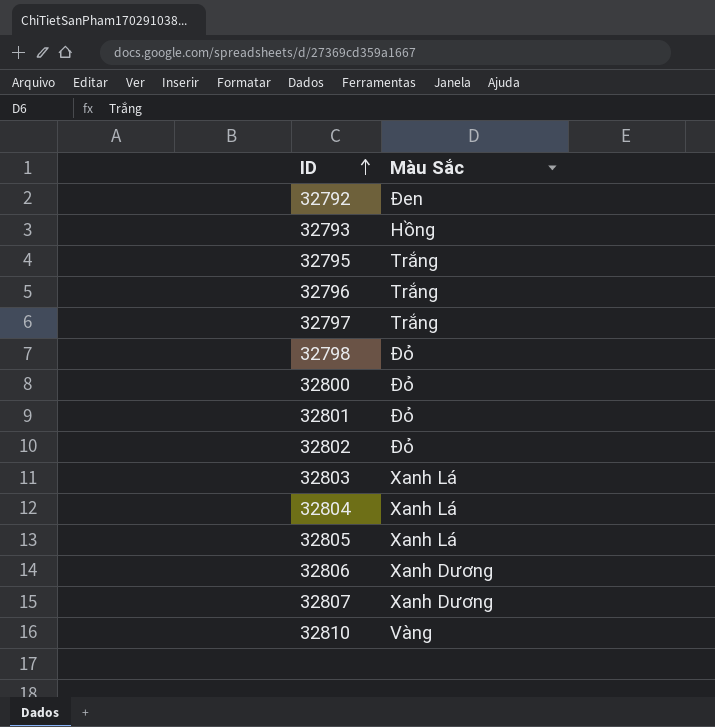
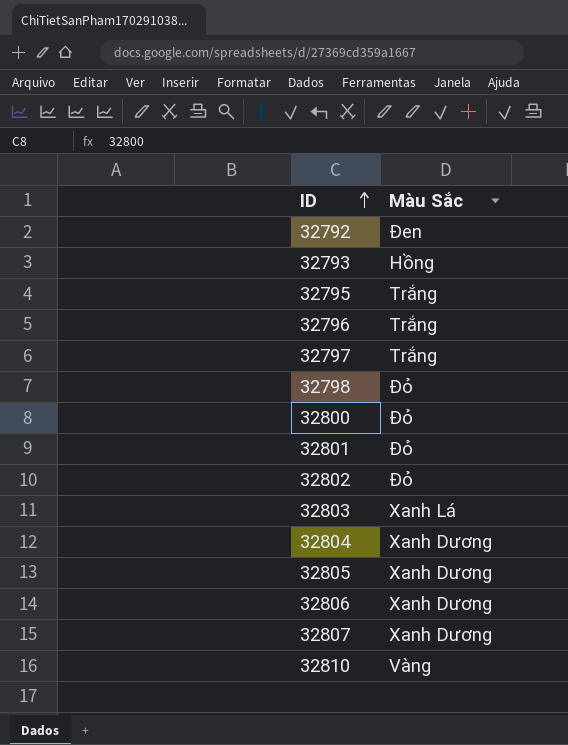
32804 | Màu Sắc: Xanh Lá -> Xanh Dương
32805 | Màu Sắc: Xanh Lá -> Xanh Dương

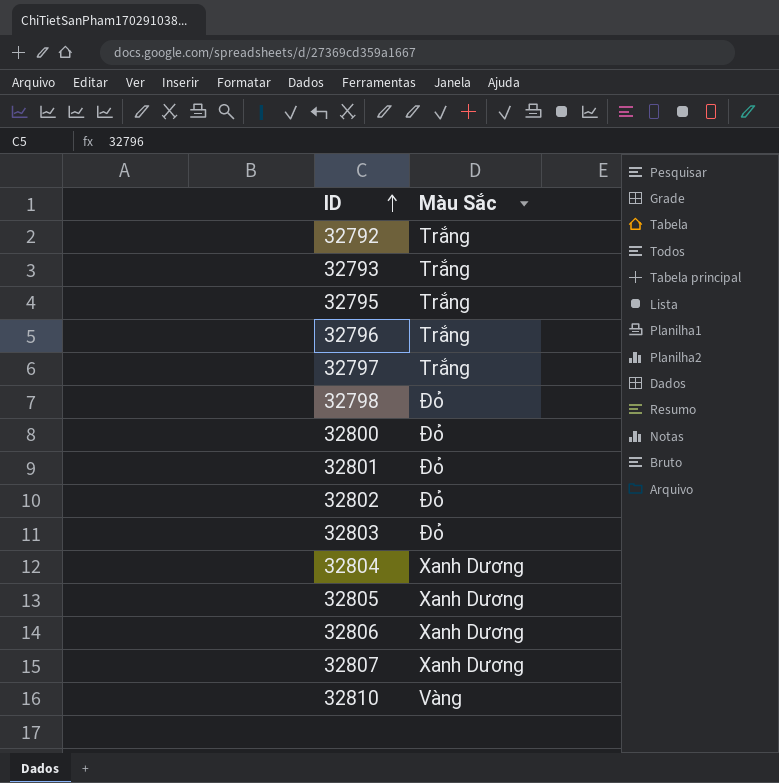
32792 | Màu Sắc: Đen -> Trắng
32793 | Màu Sắc: Hồng -> Trắng
32803 | Màu Sắc: Xanh Lá -> Đỏ

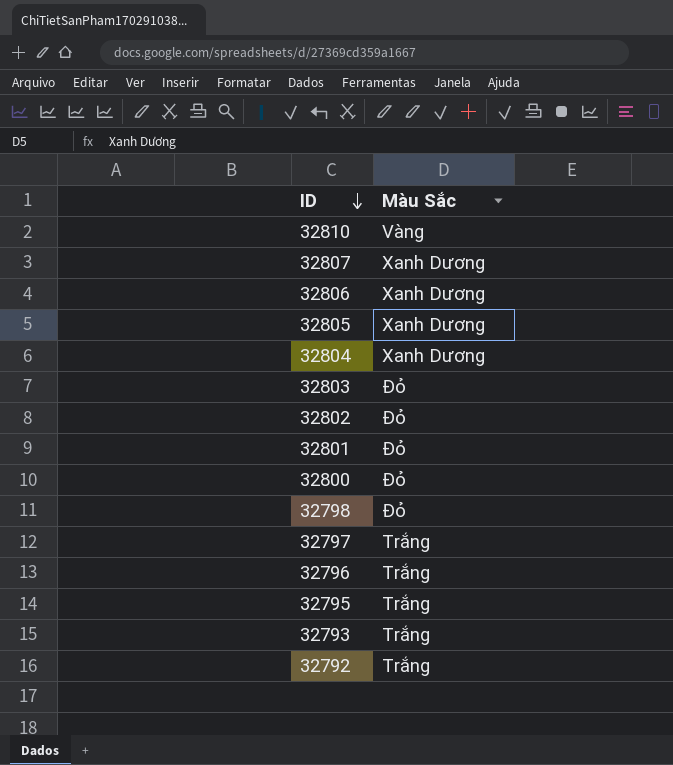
row order: ID ascending -> ID descending

